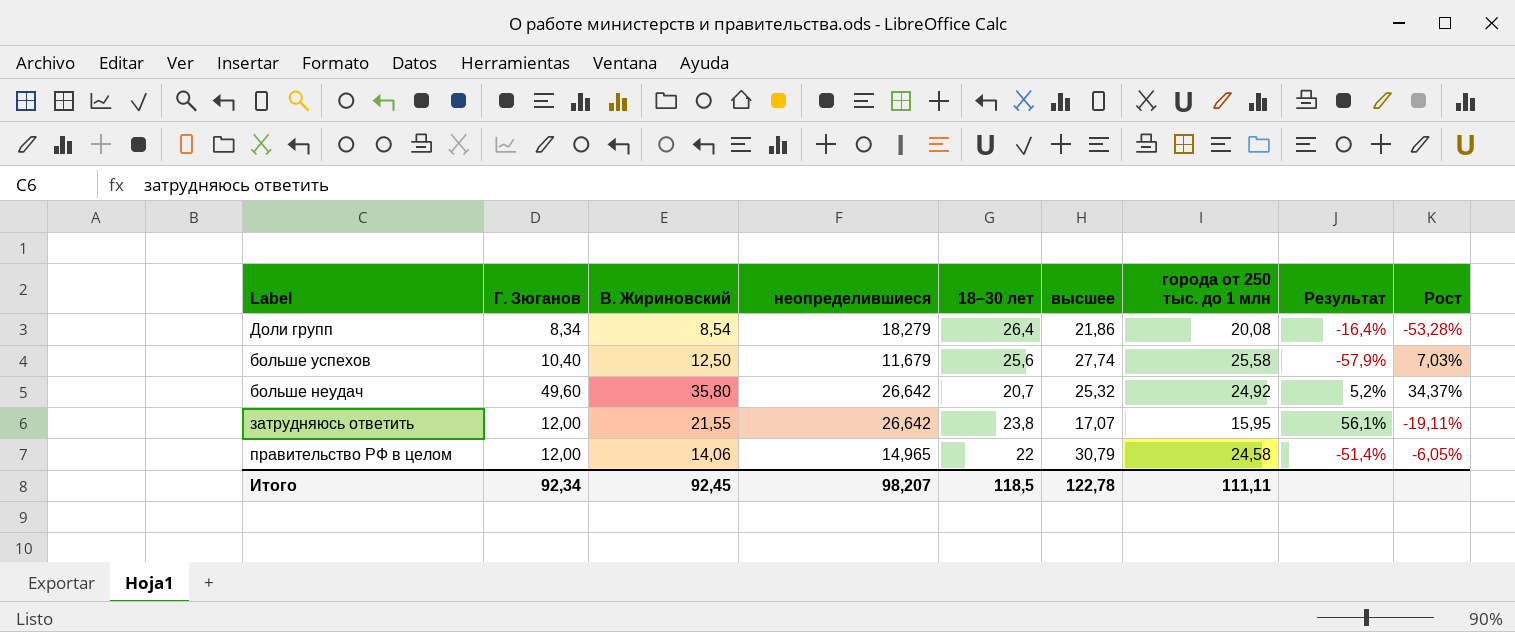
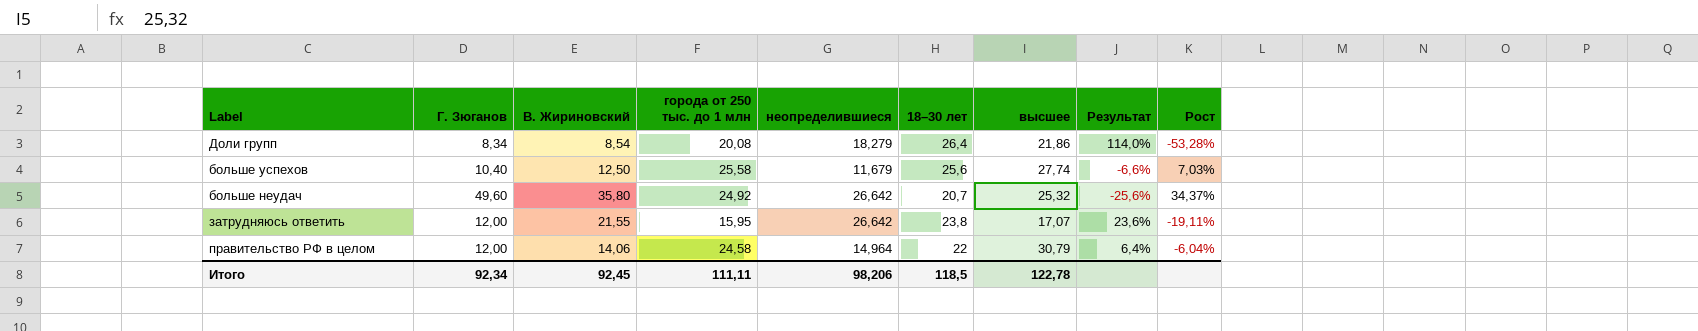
column города от 250 тыс. до 1 млн | position: 7 -> 4
column Результат | formula: ([неопределившиеся] - [высшее]) / [высшее] -> ([неопределившиеся] - [В. Жириновский]) / [В. Жириновский]
правительство РФ в целом | неопределившиеся: 14,965 -> 14,964
правительство РФ в целом | Рост: -6,05% -> -6,04%
Итого | неопределившиеся: 98,207 -> 98,206

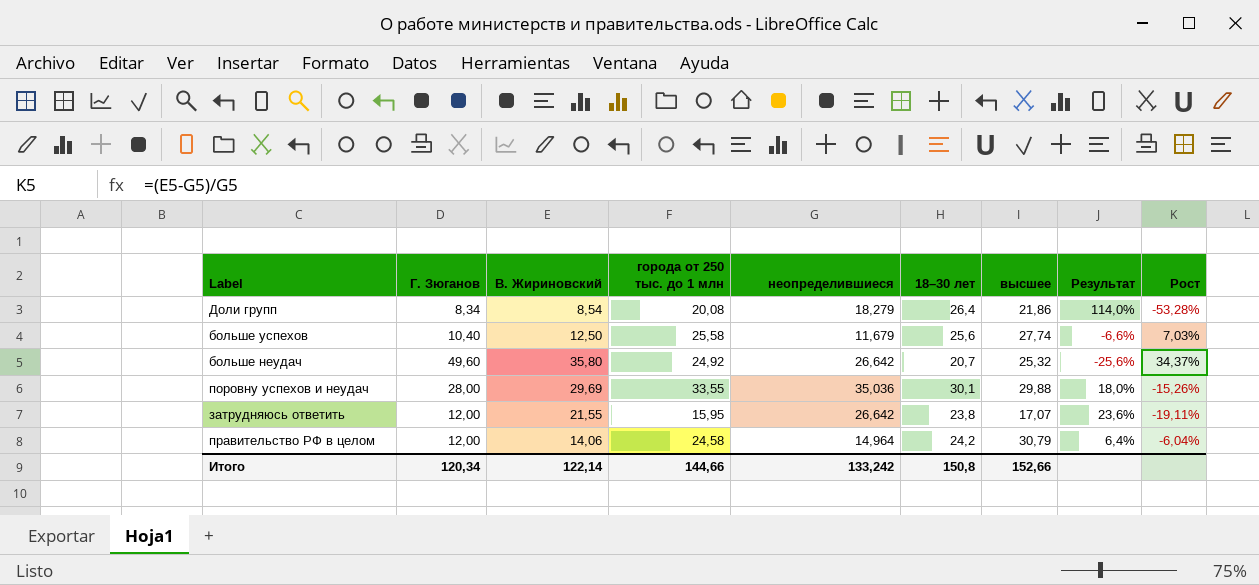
row поровну успехов и неудач: none -> 28,00 | 29,69 | 33,55 | 35,036 | 30,1 | 29,88 | 18,0% | -15,26%
правительство РФ в целом | 18–30 лет: 22 -> 24,2
Итого | Г. Зюганов: 92,34 -> 120,34
Итого | В. Жириновский: 92,45 -> 122,14
Итого | города от 250 тыс. до 1 млн: 111,11 -> 144,66
Итого | неопределившиеся: 98,206 -> 133,242
Итого | 18–30 лет: 118,5 -> 150,8
Итого | высшее: 122,78 -> 152,66

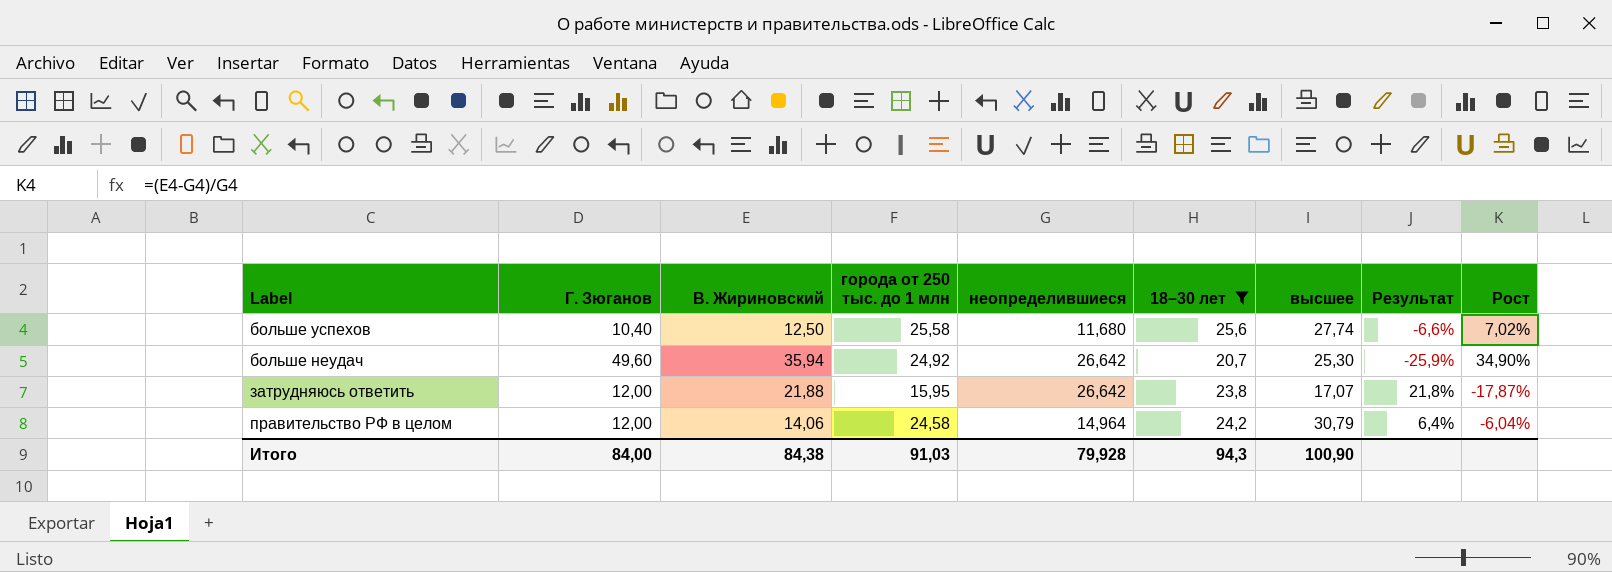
filter: none -> 18–30 лет <= 25,6
больше успехов | неопределившиеся: 11,679 -> 11,680
больше успехов | Рост: 7,03% -> 7,02%
больше неудач | В. Жириновский: 35,80 -> 35,94
больше неудач | высшее: 25,32 -> 25,30
больше неудач | Результат: -25,6% -> -25,9%
больше неудач | Рост: 34,37% -> 34,90%
затрудняюсь ответить | В. Жириновский: 21,55 -> 21,88
затрудняюсь ответить | Результат: 23,6% -> 21,8%
затрудняюсь ответить | Рост: -19,11% -> -17,87%
Итого | Г. Зюганов: 120,34 -> 84,00
Итого | В. Жириновский: 122,14 -> 84,38
Итого | города от 250 тыс. до 1 млн: 144,66 -> 91,03
Итого | неопределившиеся: 133,242 -> 79,928
Итого | 18–30 лет: 150,8 -> 94,3
Итого | высшее: 152,66 -> 100,90

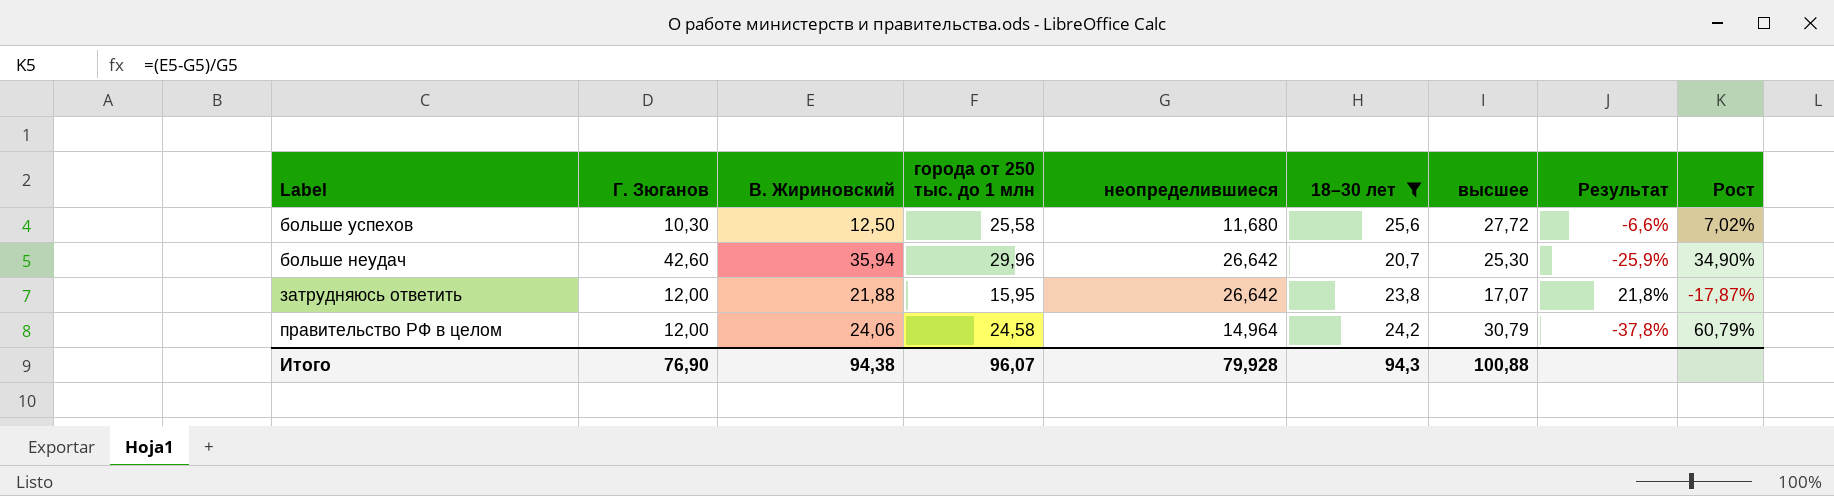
больше успехов | Г. Зюганов: 10,40 -> 10,30
больше успехов | высшее: 27,74 -> 27,72
больше неудач | Г. Зюганов: 49,60 -> 42,60
больше неудач | города от 250 тыс. до 1 млн: 24,92 -> 29,96
правительство РФ в целом | В. Жириновский: 14,06 -> 24,06
правительство РФ в целом | Результат: 6,4% -> -37,8%
правительство РФ в целом | Рост: -6,04% -> 60,79%
Итого | Г. Зюганов: 84,00 -> 76,90
Итого | В. Жириновский: 84,38 -> 94,38
Итого | города от 250 тыс. до 1 млн: 91,03 -> 96,07
Итого | высшее: 100,90 -> 100,88

